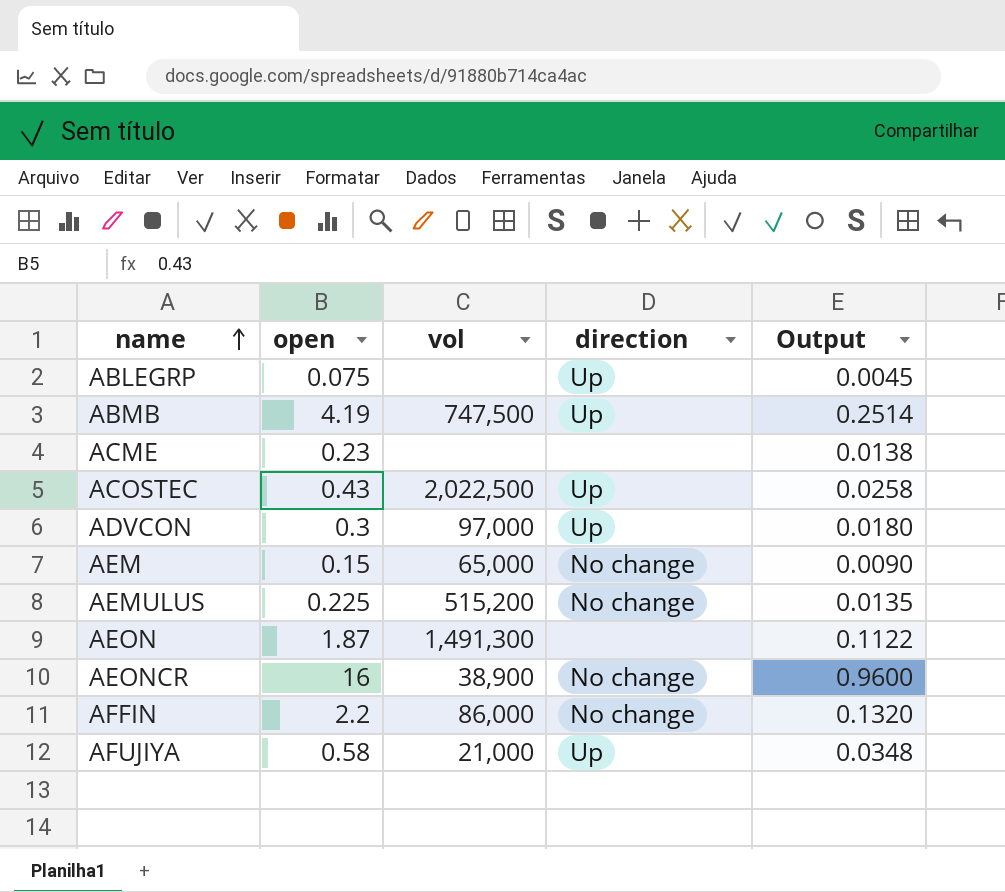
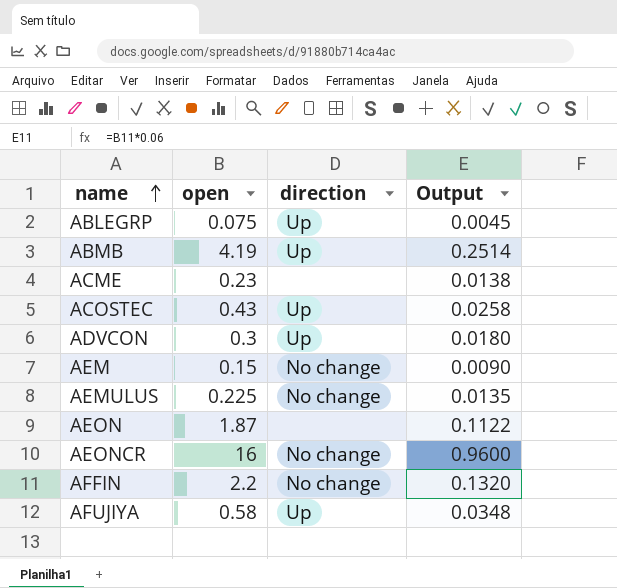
column vol | position: 3 -> none

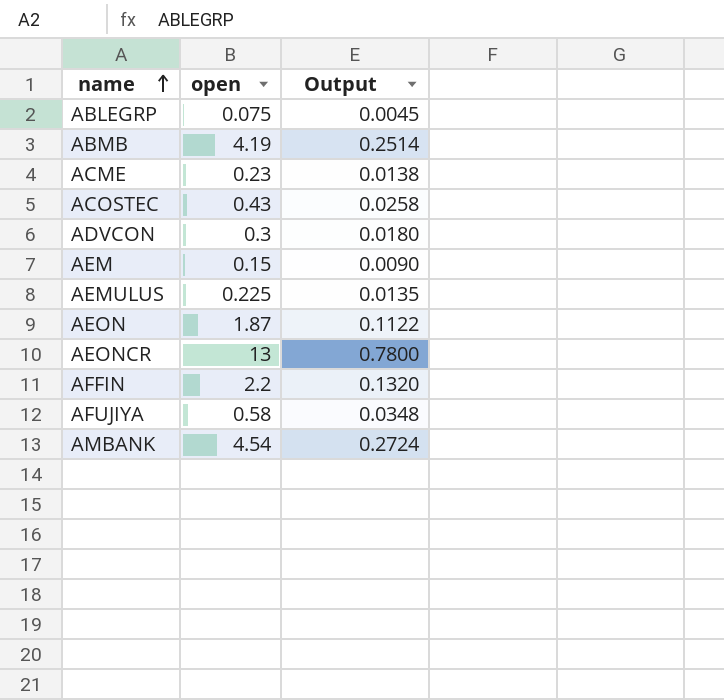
column direction | position: 3 -> none
AEONCR | open: 16 -> 13
AEONCR | Output: 0.9600 -> 0.7800
row AMBANK: none -> 4.54 | 0.2724

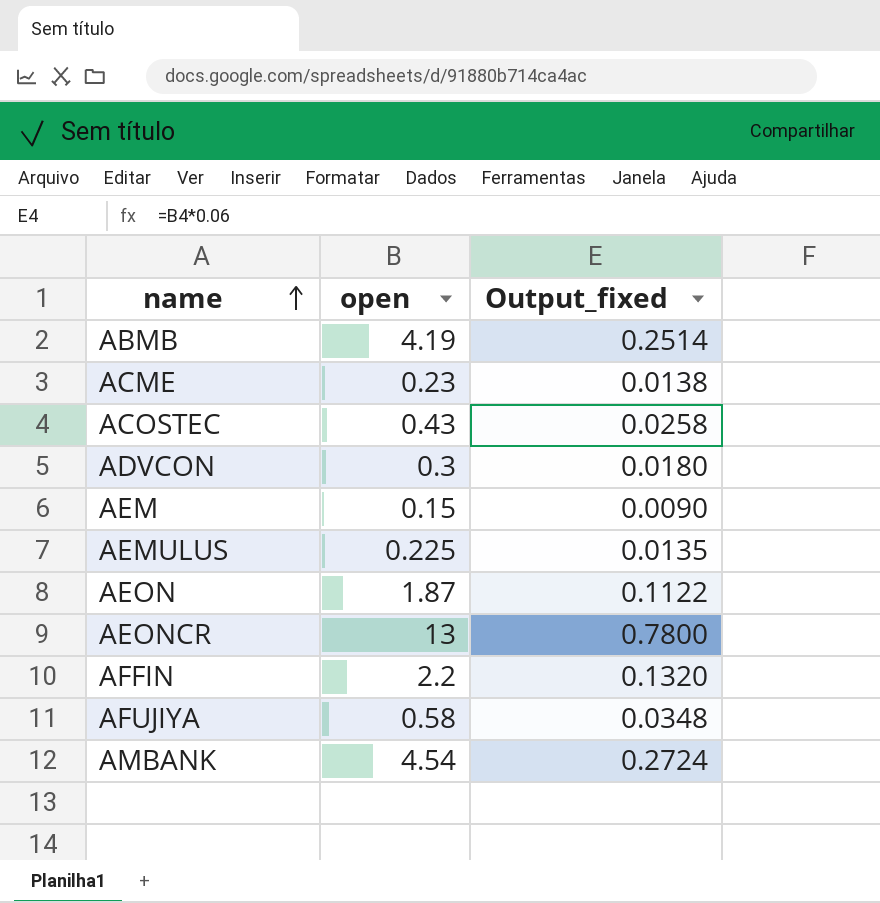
column name: Output -> Output_fixed
row ABLEGRP: 0.075 | 0.0045 -> none

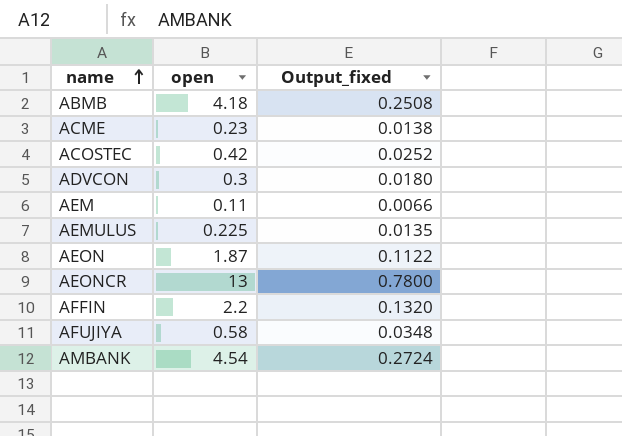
ABMB | open: 4.19 -> 4.18
ABMB | Output_fixed: 0.2514 -> 0.2508
ACOSTEC | open: 0.43 -> 0.42
ACOSTEC | Output_fixed: 0.0258 -> 0.0252
AEM | open: 0.15 -> 0.11
AEM | Output_fixed: 0.0090 -> 0.0066

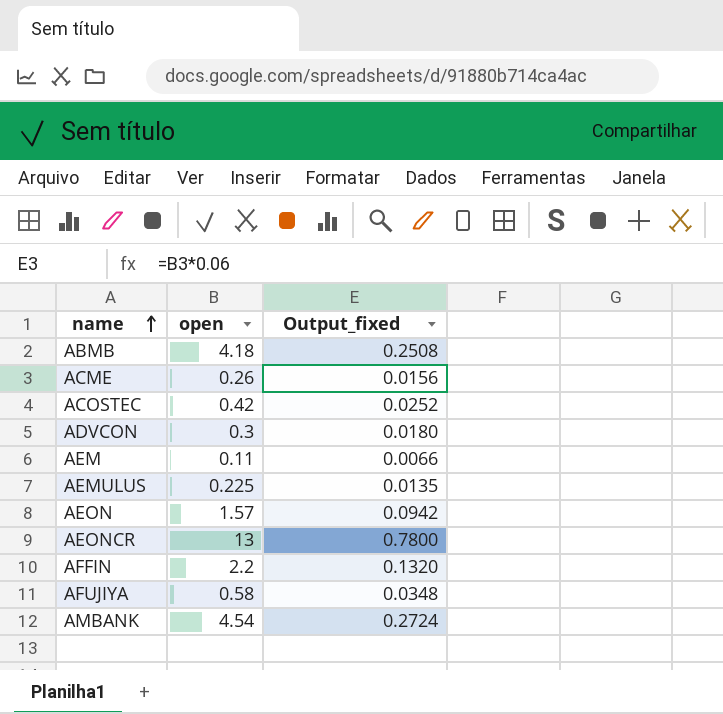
ACME | open: 0.23 -> 0.26
ACME | Output_fixed: 0.0138 -> 0.0156
AEON | open: 1.87 -> 1.57
AEON | Output_fixed: 0.1122 -> 0.0942

